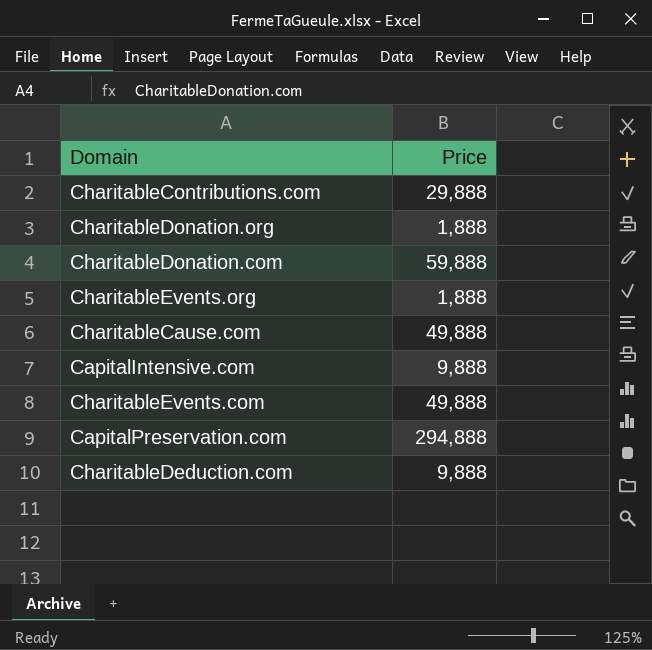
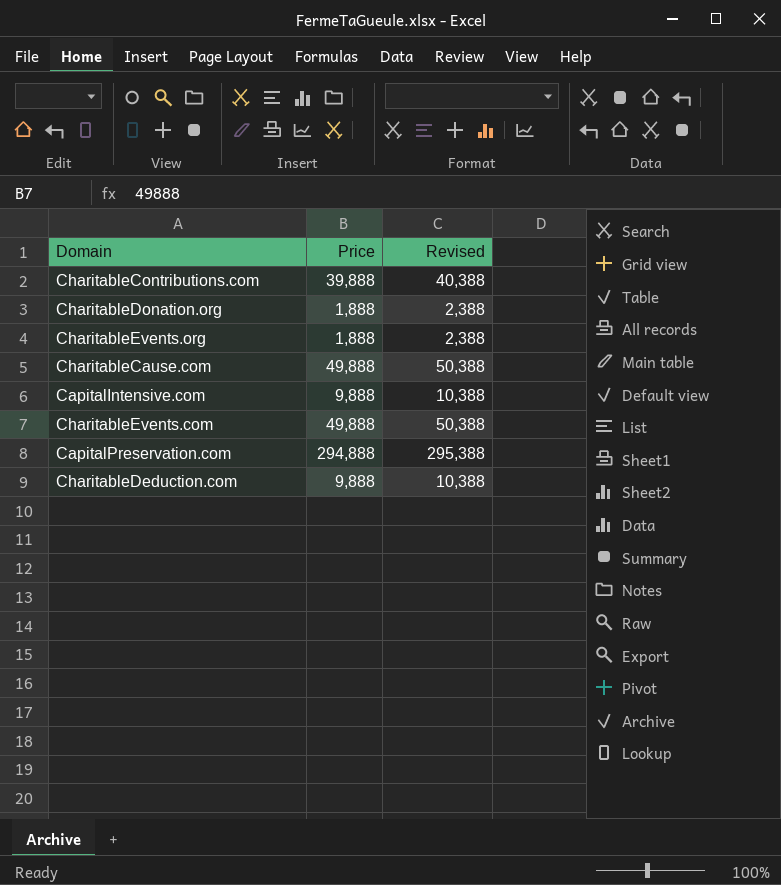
column Revised | formula: none -> [Price] + 500
row CharitableDonation.com: 59,888 -> none
CharitableContributions.com | Price: 29,888 -> 39,888

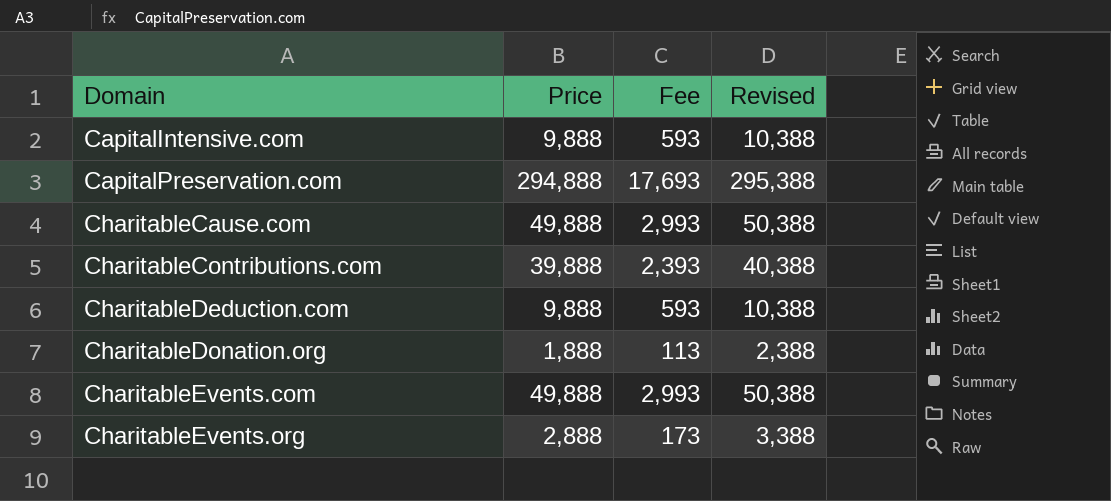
row order: none -> Domain ascending
column Fee | formula: none -> [Price] * 0.06
CharitableEvents.org | Price: 1,888 -> 2,888
CharitableEvents.org | Revised: 2,388 -> 3,388

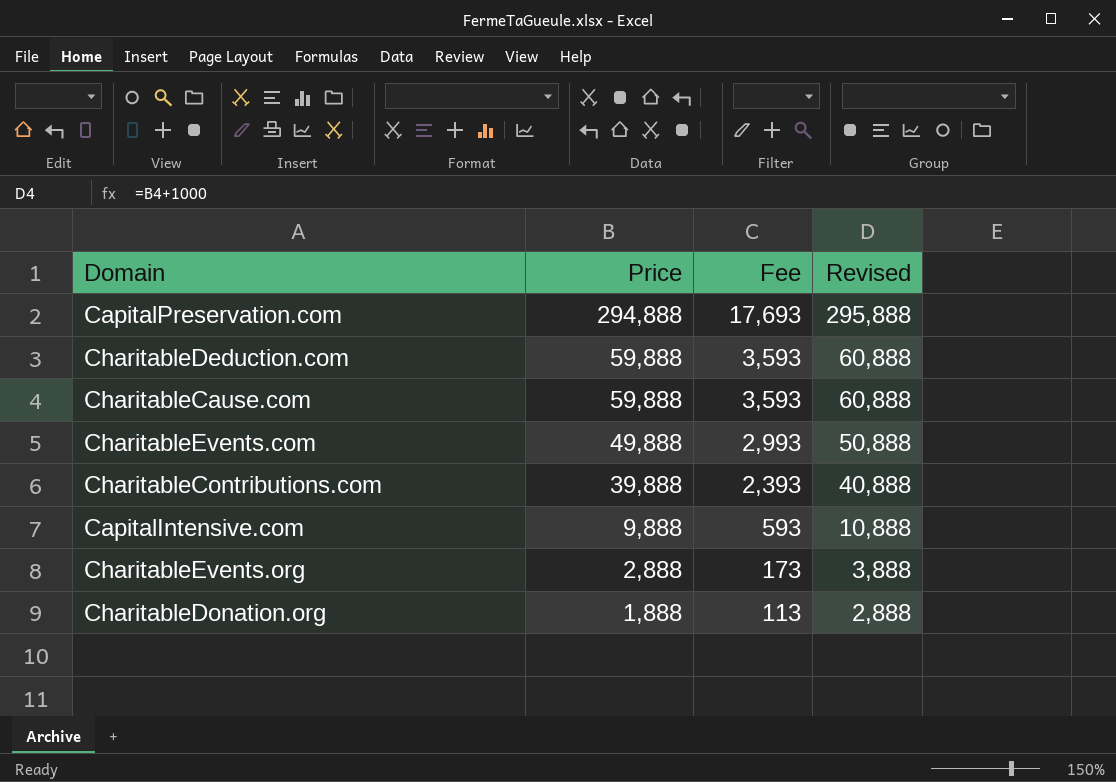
row order: Domain ascending -> Price descending
column Revised | formula: [Price] + 500 -> [Price] + 1000
CharitableDeduction.com | Price: 9,888 -> 59,888
CharitableDeduction.com | Fee: 593 -> 3,593
CharitableCause.com | Price: 49,888 -> 59,888
CharitableCause.com | Fee: 2,993 -> 3,593

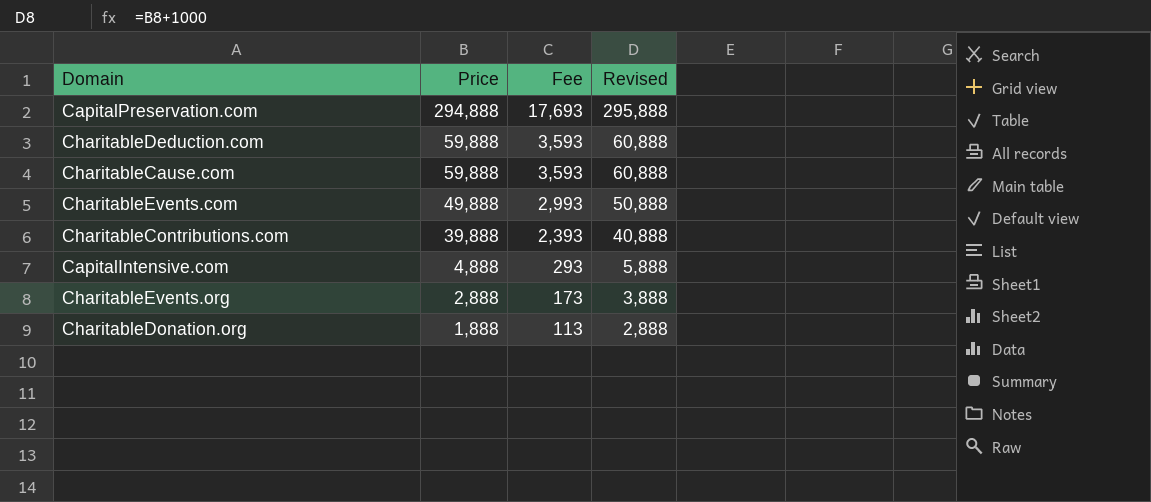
CapitalIntensive.com | Price: 9,888 -> 4,888
CapitalIntensive.com | Fee: 593 -> 293
CapitalIntensive.com | Revised: 10,888 -> 5,888

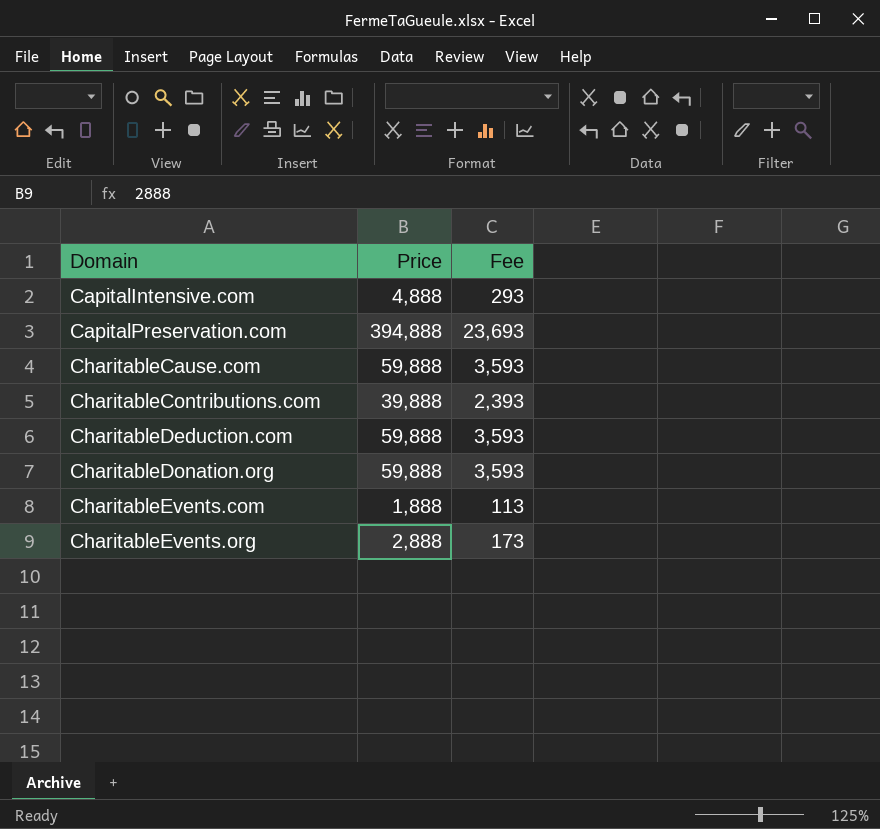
row order: Price descending -> Domain ascending
column Revised | formula: [Price] + 1000 -> none
CapitalPreservation.com | Price: 294,888 -> 394,888
CapitalPreservation.com | Fee: 17,693 -> 23,693
CharitableDonation.org | Price: 1,888 -> 59,888
CharitableDonation.org | Fee: 113 -> 3,593
CharitableEvents.com | Price: 49,888 -> 1,888
CharitableEvents.com | Fee: 2,993 -> 113

